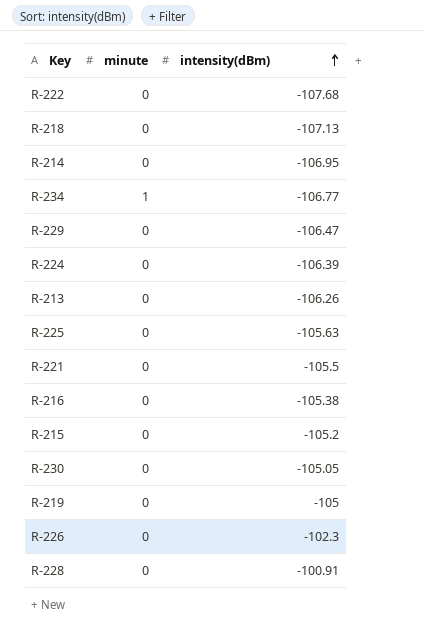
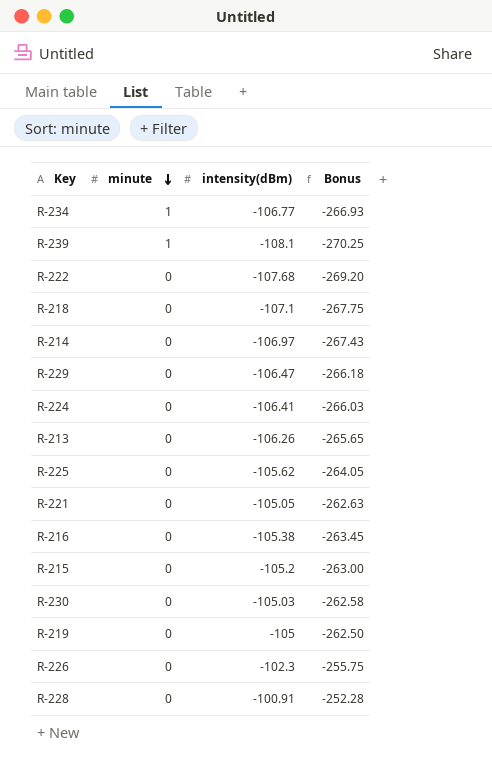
row order: intensity(dBm) ascending -> minute descending
column Bonus | formula: none -> [intensity(dBm)] * 2.5
row R-239: none -> 1 | -108.1 | -270.25
R-218 | intensity(dBm): -107.13 -> -107.1
R-214 | intensity(dBm): -106.95 -> -106.97
R-224 | intensity(dBm): -106.39 -> -106.41
R-225 | intensity(dBm): -105.63 -> -105.62
R-221 | intensity(dBm): -105.5 -> -105.05
R-230 | intensity(dBm): -105.05 -> -105.03

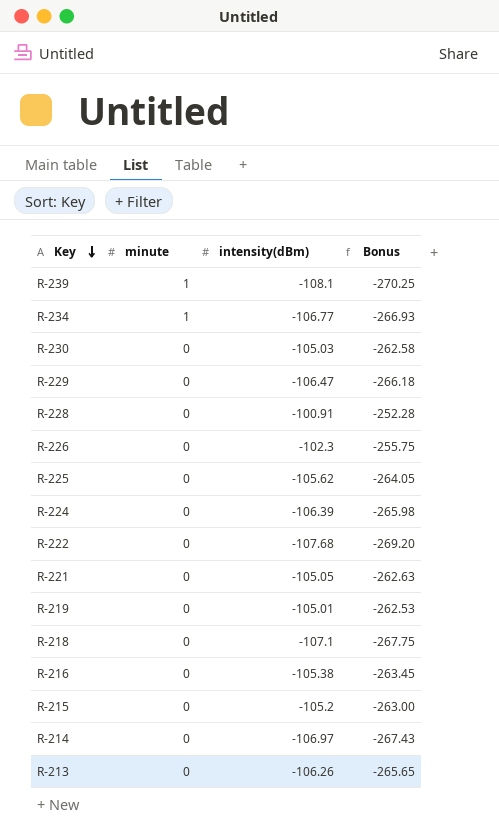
row order: minute descending -> Key descending
R-224 | intensity(dBm): -106.41 -> -106.39
R-224 | Bonus: -266.03 -> -265.98
R-219 | intensity(dBm): -105 -> -105.01
R-219 | Bonus: -262.50 -> -262.53

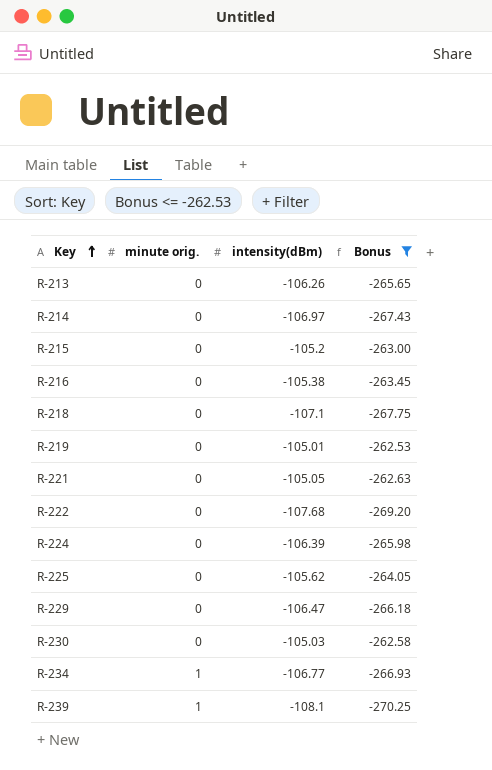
filter: none -> Bonus <= -262.53
row order: Key descending -> Key ascending
column name: minute -> minute orig.

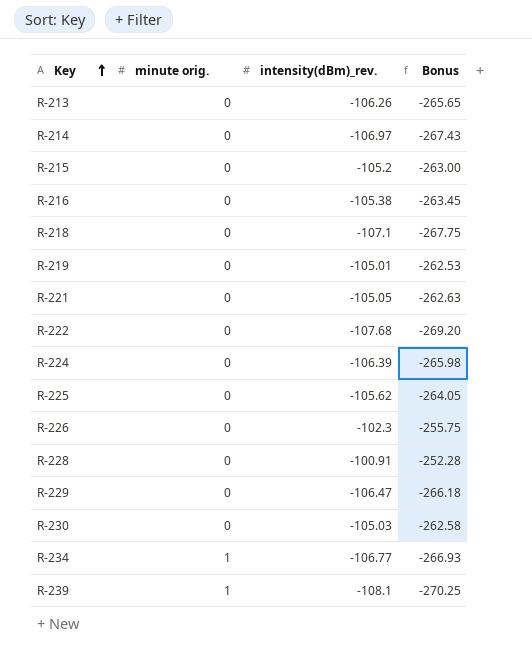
filter: Bonus <= -262.53 -> none
column name: intensity(dBm) -> intensity(dBm)_rev.

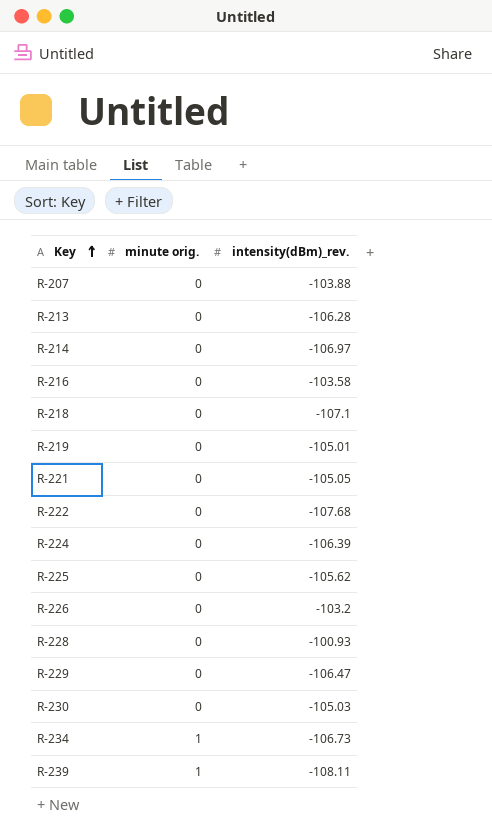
column Bonus | formula: [intensity(dBm)_rev.] * 2.5 -> none
row R-215: 0 | -105.2 | -263.00 -> none
row R-207: none -> 0 | -103.88
R-213 | intensity(dBm)_rev.: -106.26 -> -106.28
R-216 | intensity(dBm)_rev.: -105.38 -> -103.58
R-226 | intensity(dBm)_rev.: -102.3 -> -103.2
R-228 | intensity(dBm)_rev.: -100.91 -> -100.93
R-234 | intensity(dBm)_rev.: -106.77 -> -106.73
R-239 | intensity(dBm)_rev.: -108.1 -> -108.11

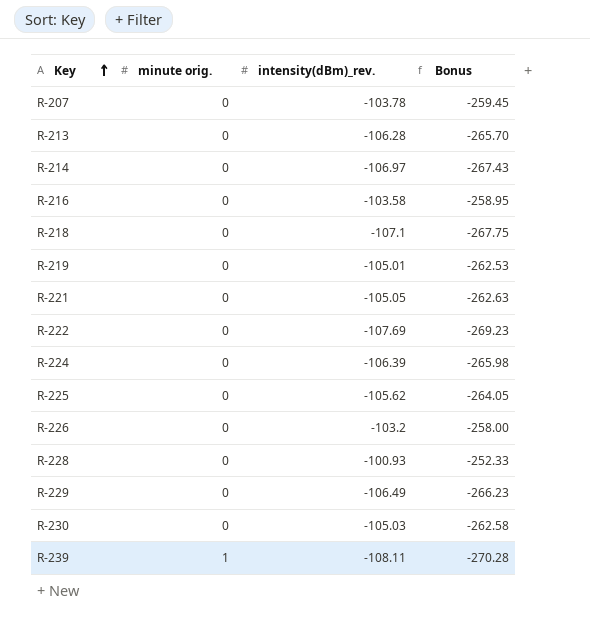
column Bonus | formula: none -> [intensity(dBm)_rev.] * 2.5
row R-234: 1 | -106.73 -> none
R-207 | intensity(dBm)_rev.: -103.88 -> -103.78
R-222 | intensity(dBm)_rev.: -107.68 -> -107.69
R-229 | intensity(dBm)_rev.: -106.47 -> -106.49

